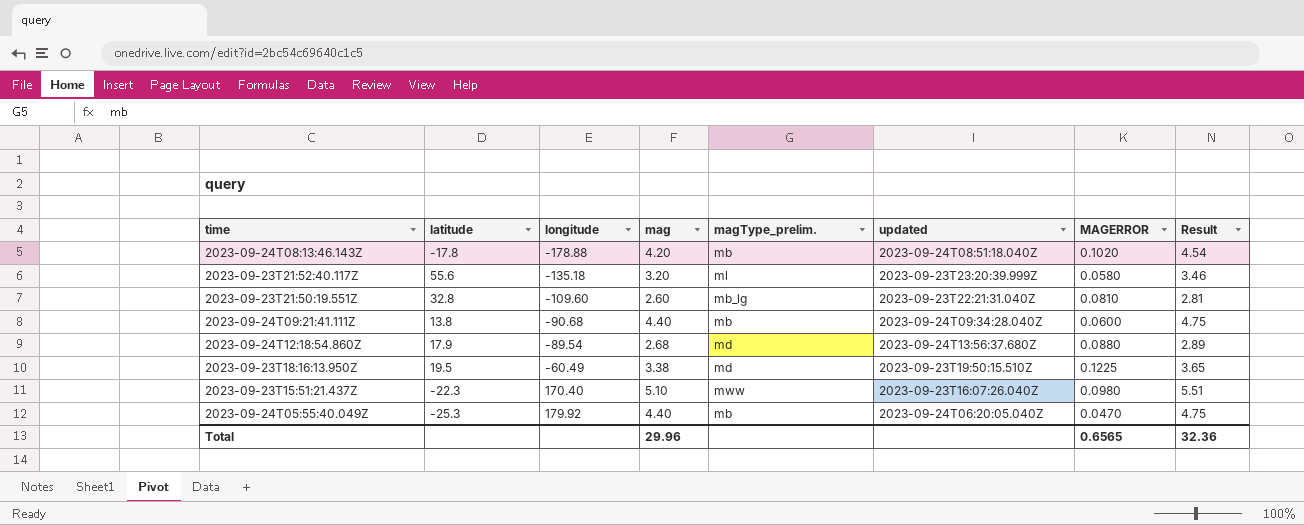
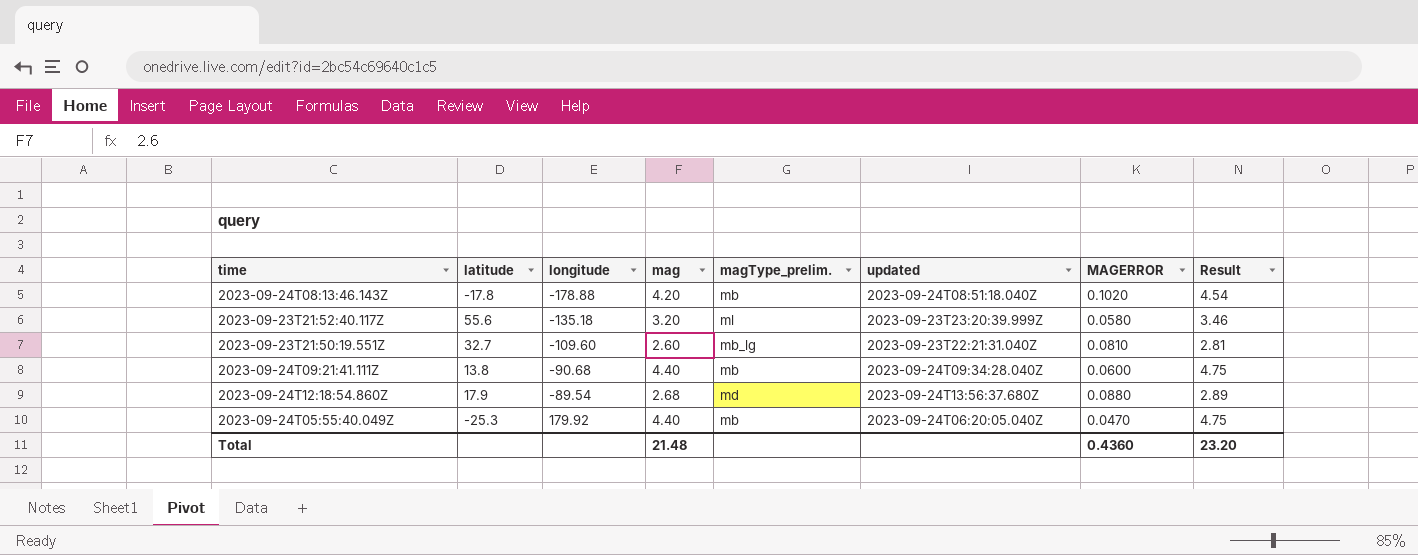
row 2023-09-23T18:16:13.950Z: 19.5 | -60.49 | 3.38 | md | 2023-09-23T19:50:15.510Z | 0.1225 | 3.65 -> none
row 2023-09-23T15:51:21.437Z: -22.3 | 170.40 | 5.10 | mww | 2023-09-23T16:07:26.040Z | 0.0980 | 5.51 -> none
2023-09-23T21:50:19.551Z | latitude: 32.8 -> 32.7
Total | mag: 29.96 -> 21.48
Total | MAGERROR: 0.6565 -> 0.4360
Total | Result: 32.36 -> 23.20

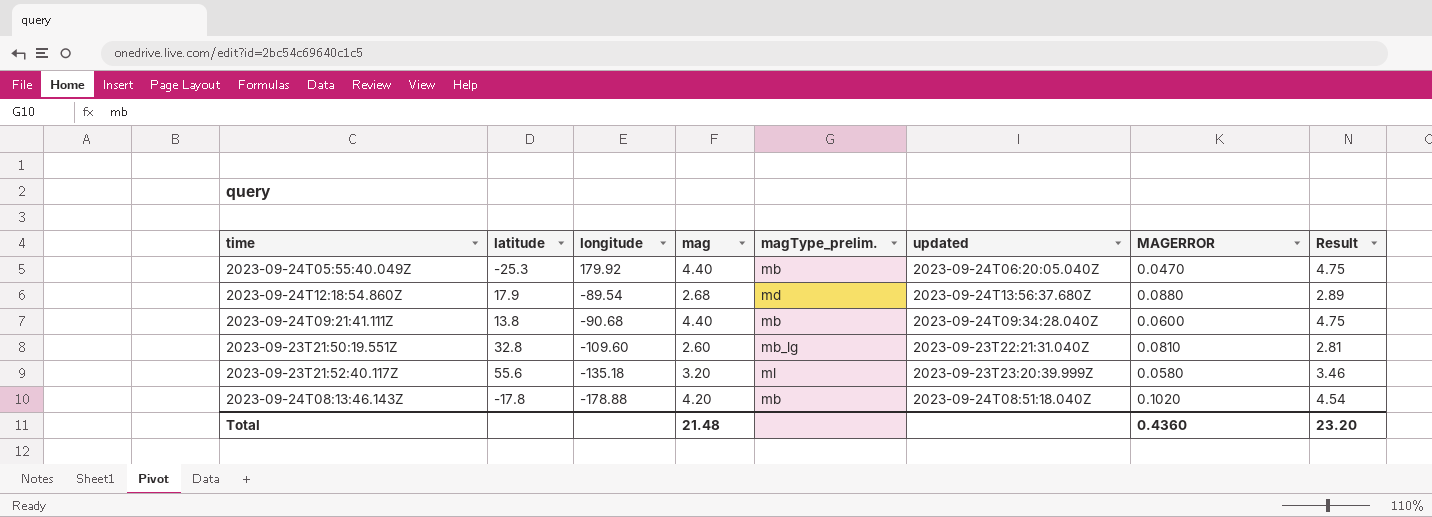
row order: longitude ascending -> longitude descending
2023-09-23T21:50:19.551Z | latitude: 32.7 -> 32.8

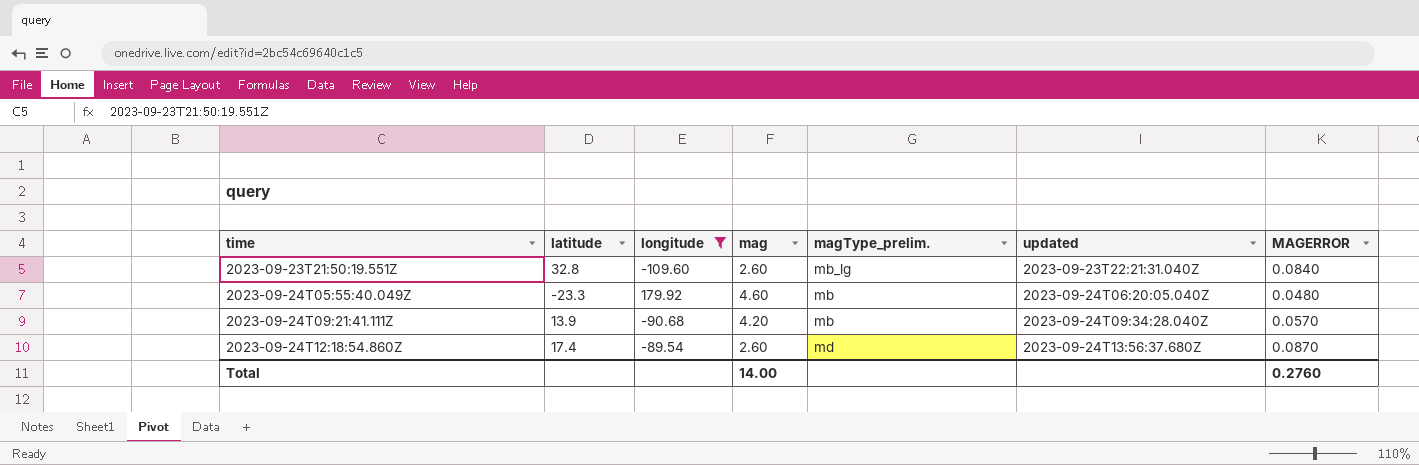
filter: none -> longitude >= -109.60
row order: longitude descending -> time ascending
column Result | formula: [mag] * 1.08 -> none
2023-09-23T21:50:19.551Z | MAGERROR: 0.0810 -> 0.0840
2023-09-24T05:55:40.049Z | latitude: -25.3 -> -23.3
2023-09-24T05:55:40.049Z | mag: 4.40 -> 4.60
2023-09-24T05:55:40.049Z | MAGERROR: 0.0470 -> 0.0480
2023-09-24T09:21:41.111Z | latitude: 13.8 -> 13.9
2023-09-24T09:21:41.111Z | mag: 4.40 -> 4.20
2023-09-24T09:21:41.111Z | MAGERROR: 0.0600 -> 0.0570
2023-09-24T12:18:54.860Z | latitude: 17.9 -> 17.4
2023-09-24T12:18:54.860Z | mag: 2.68 -> 2.60
2023-09-24T12:18:54.860Z | MAGERROR: 0.0880 -> 0.0870
Total | mag: 21.48 -> 14.00
Total | MAGERROR: 0.4360 -> 0.2760

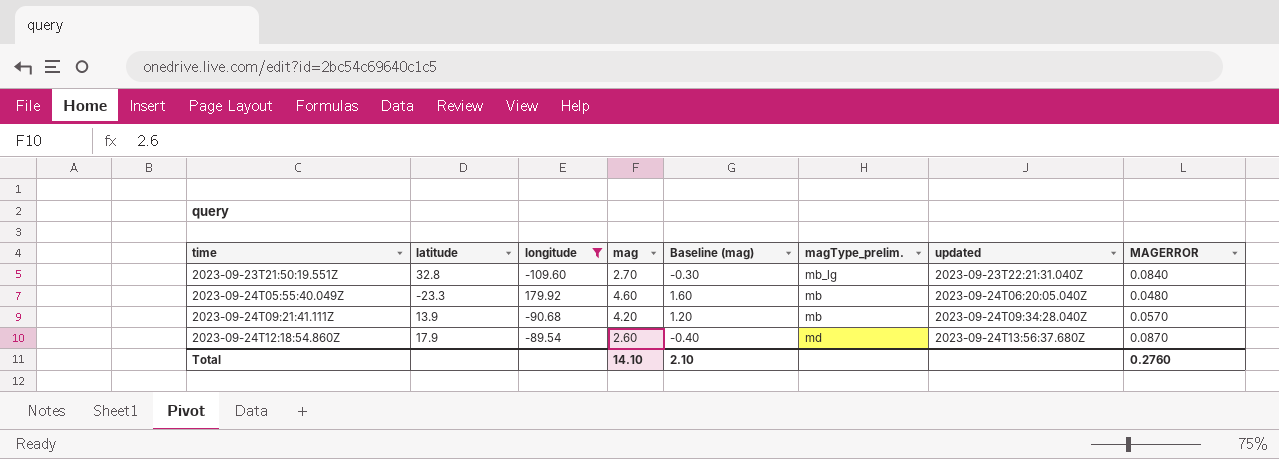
column Baseline (mag) | formula: none -> [mag] - 3
2023-09-23T21:50:19.551Z | mag: 2.60 -> 2.70
2023-09-24T12:18:54.860Z | latitude: 17.4 -> 17.9
Total | mag: 14.00 -> 14.10

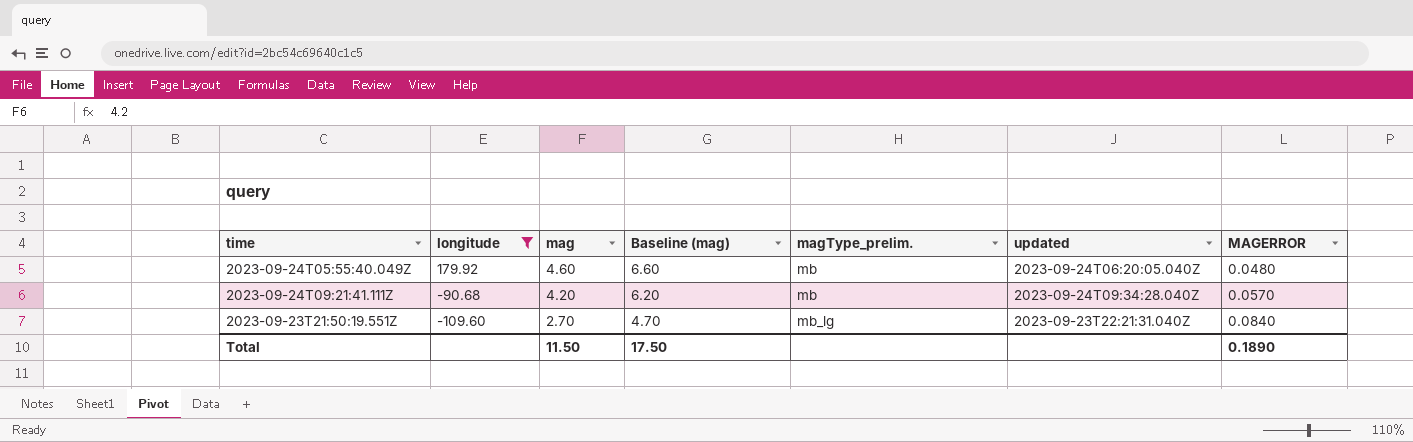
row order: time ascending -> longitude descending
column latitude | position: 2 -> none
column Baseline (mag) | formula: [mag] - 3 -> [mag] + 2
row 2023-09-24T12:18:54.860Z: 17.9 | -89.54 | 2.60 | -0.40 | md | 2023-09-24T13:56:37.680Z | 0.0870 -> none
Total | mag: 14.10 -> 11.50
Total | Baseline (mag): 2.10 -> 17.50
Total | MAGERROR: 0.2760 -> 0.1890

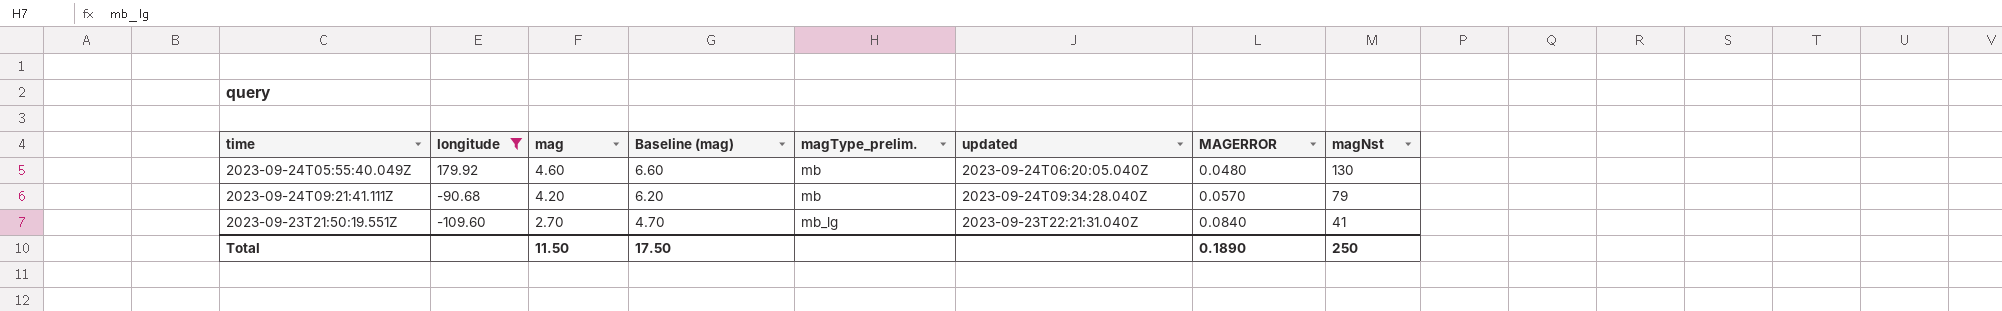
column magNst | position: none -> 8

